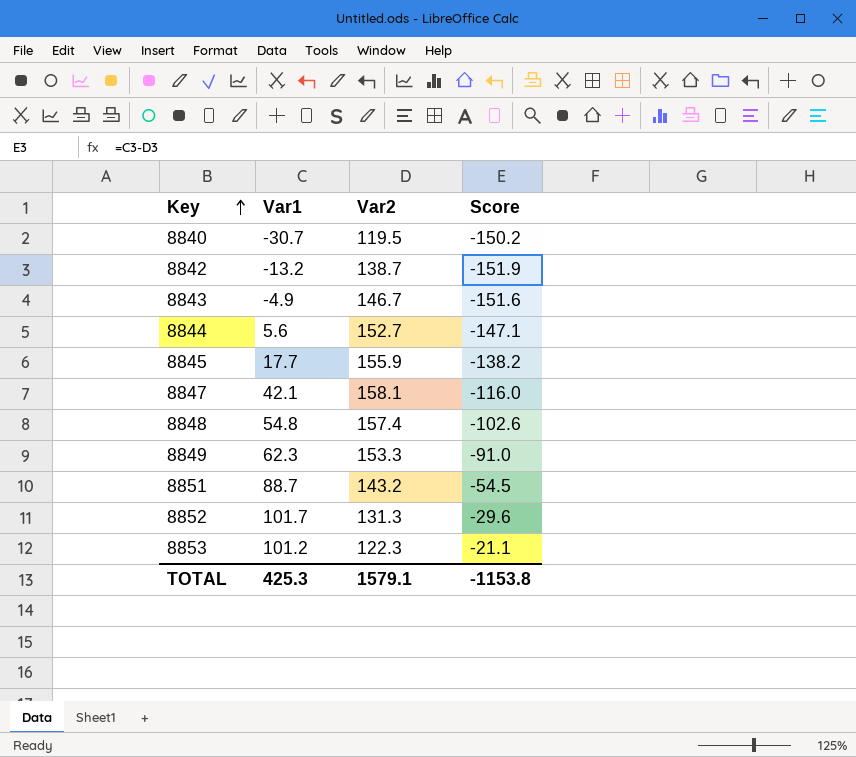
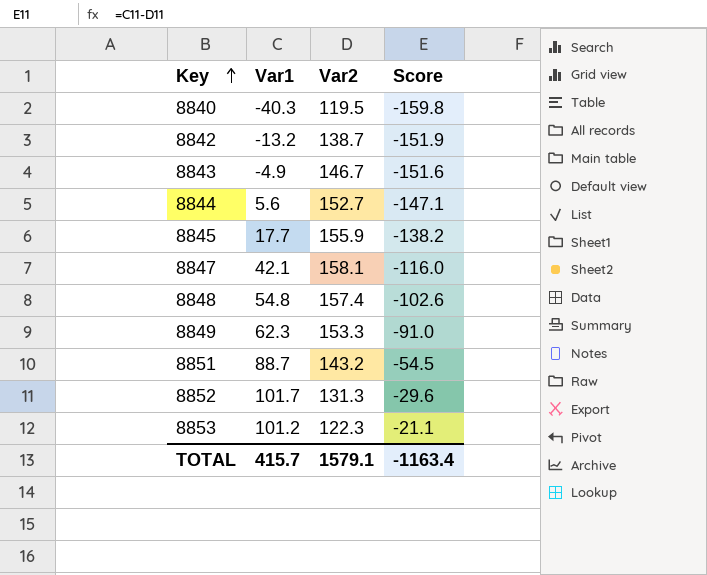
8840 | Var1: -30.7 -> -40.3
8840 | Score: -150.2 -> -159.8
TOTAL | Var1: 425.3 -> 415.7
TOTAL | Score: -1153.8 -> -1163.4

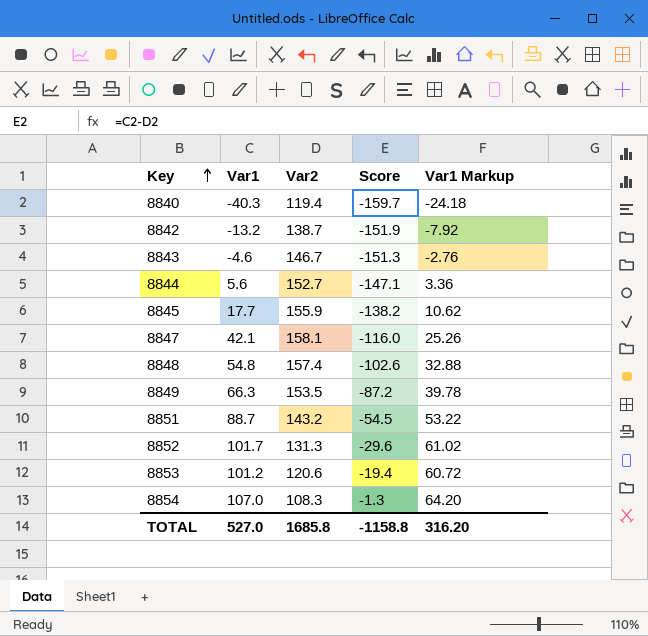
column Var1 Markup | formula: none -> [Var1] * 0.6
8840 | Var2: 119.5 -> 119.4
8840 | Score: -159.8 -> -159.7
8843 | Var1: -4.9 -> -4.6
8843 | Score: -151.6 -> -151.3
8849 | Var1: 62.3 -> 66.3
8849 | Var2: 153.3 -> 153.5
8849 | Score: -91.0 -> -87.2
8853 | Var2: 122.3 -> 120.6
8853 | Score: -21.1 -> -19.4
row 8854: none -> 107.0 | 108.3 | -1.3 | 64.20
TOTAL | Var1: 415.7 -> 527.0
TOTAL | Var2: 1579.1 -> 1685.8
TOTAL | Score: -1163.4 -> -1158.8

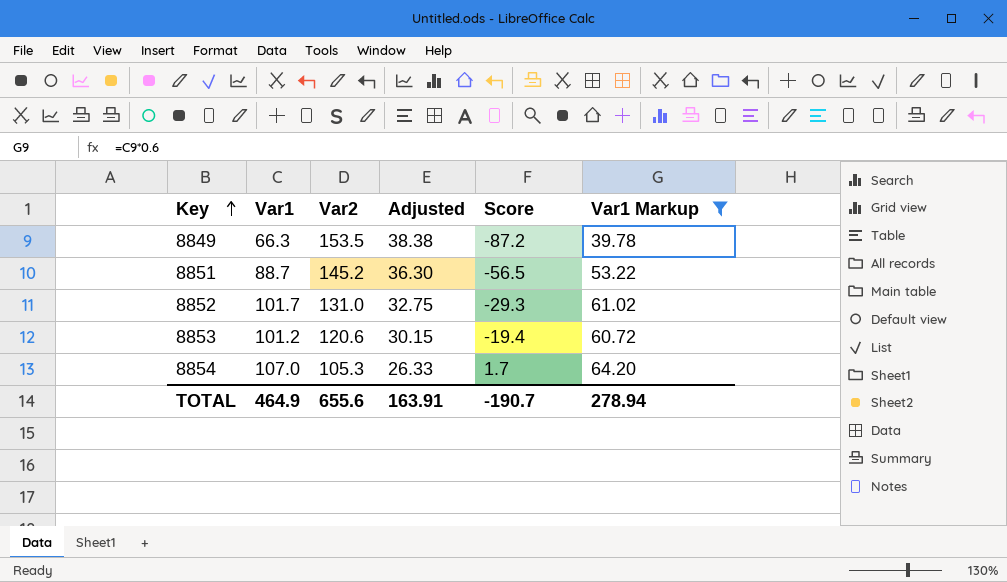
filter: none -> Var1 Markup >= 39.78
column Adjusted | formula: none -> [Var2] * 0.25
8851 | Var2: 143.2 -> 145.2
8851 | Score: -54.5 -> -56.5
8852 | Var2: 131.3 -> 131.0
8852 | Score: -29.6 -> -29.3
8854 | Var2: 108.3 -> 105.3
8854 | Score: -1.3 -> 1.7
TOTAL | Var1: 527.0 -> 464.9
TOTAL | Var2: 1685.8 -> 655.6
TOTAL | Score: -1158.8 -> -190.7
TOTAL | Var1 Markup: 316.20 -> 278.94

